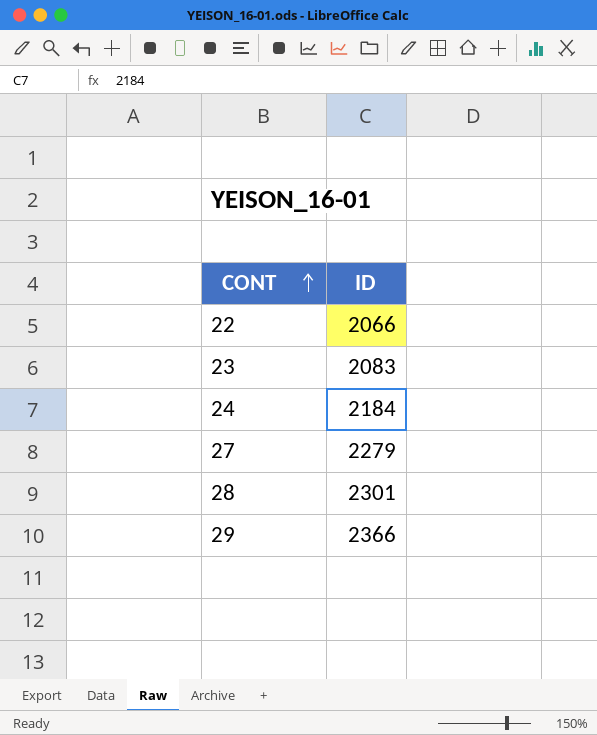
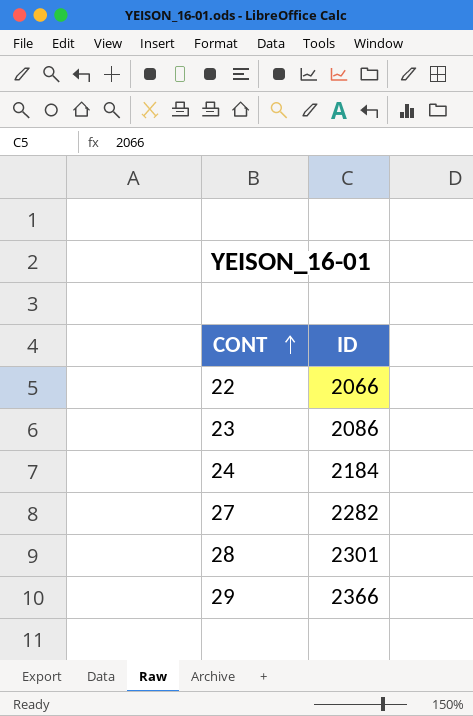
23 | ID: 2083 -> 2086
27 | ID: 2279 -> 2282

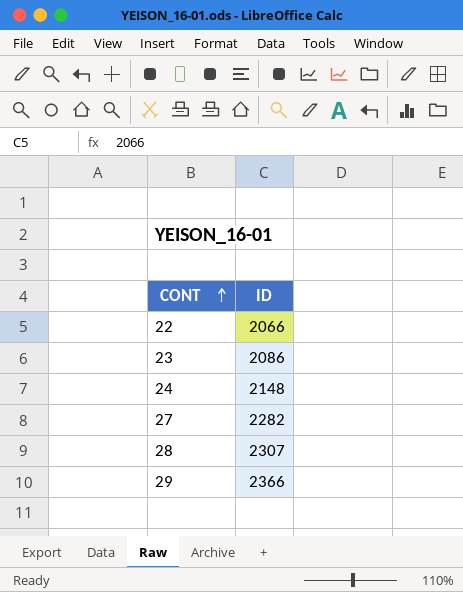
24 | ID: 2184 -> 2148
28 | ID: 2301 -> 2307

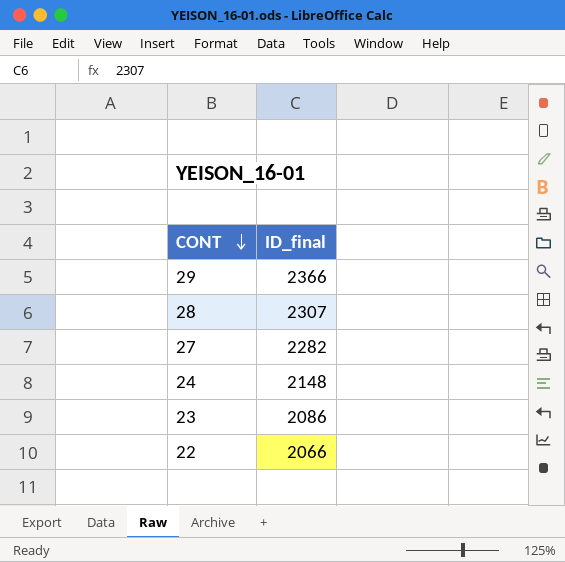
row order: CONT ascending -> CONT descending
column name: ID -> ID_final

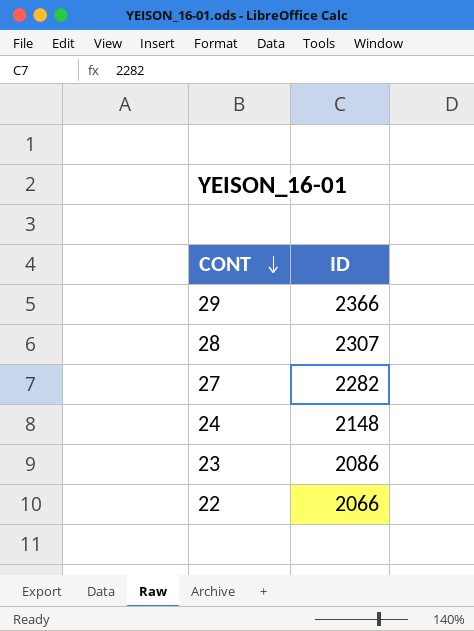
column name: ID_final -> ID

